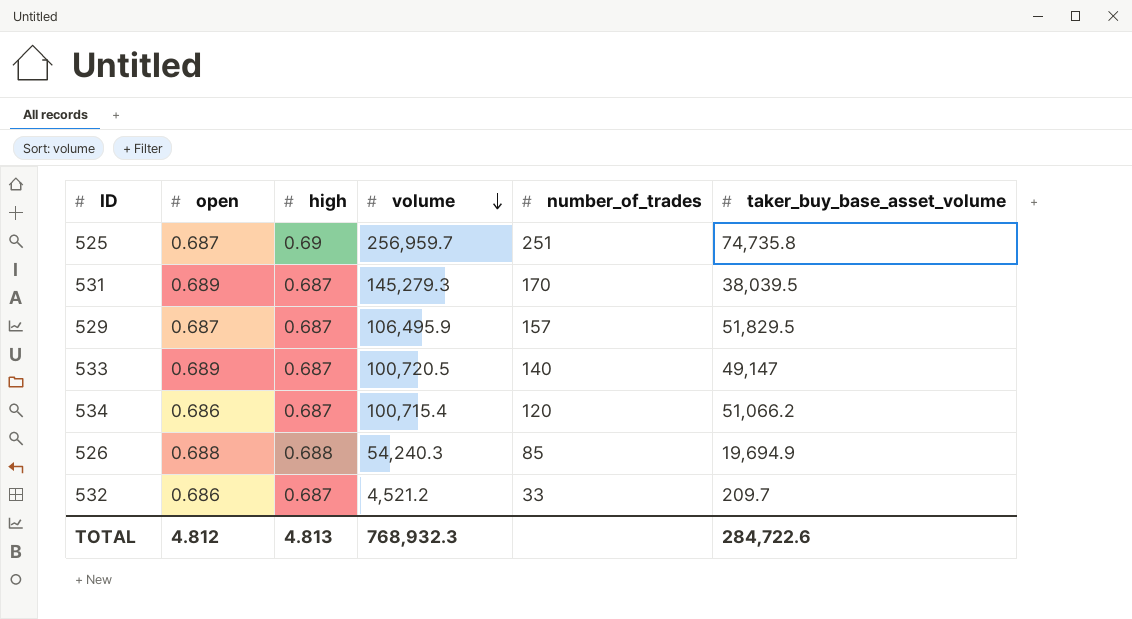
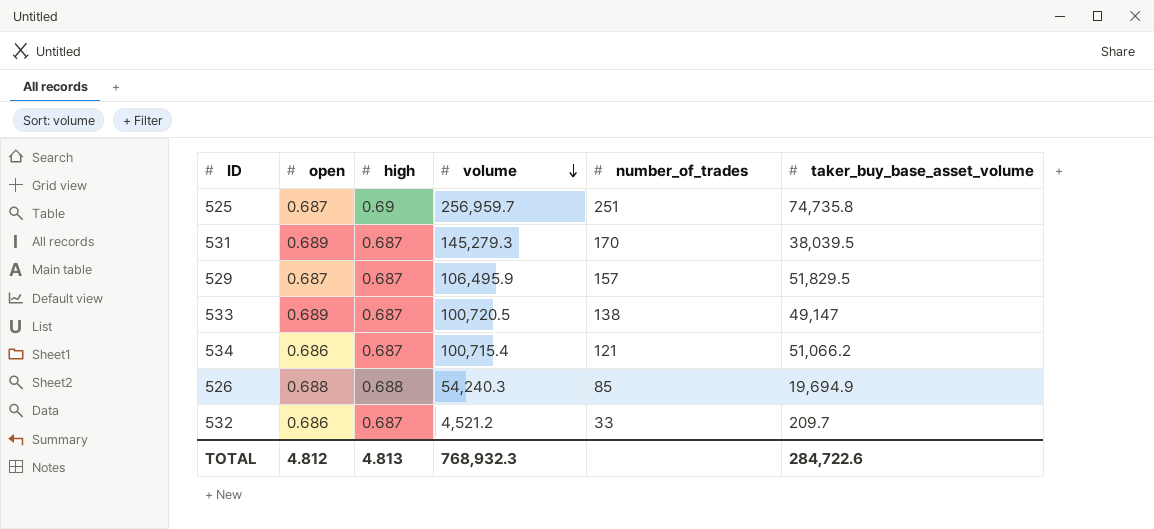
533 | number_of_trades: 140 -> 138
534 | number_of_trades: 120 -> 121

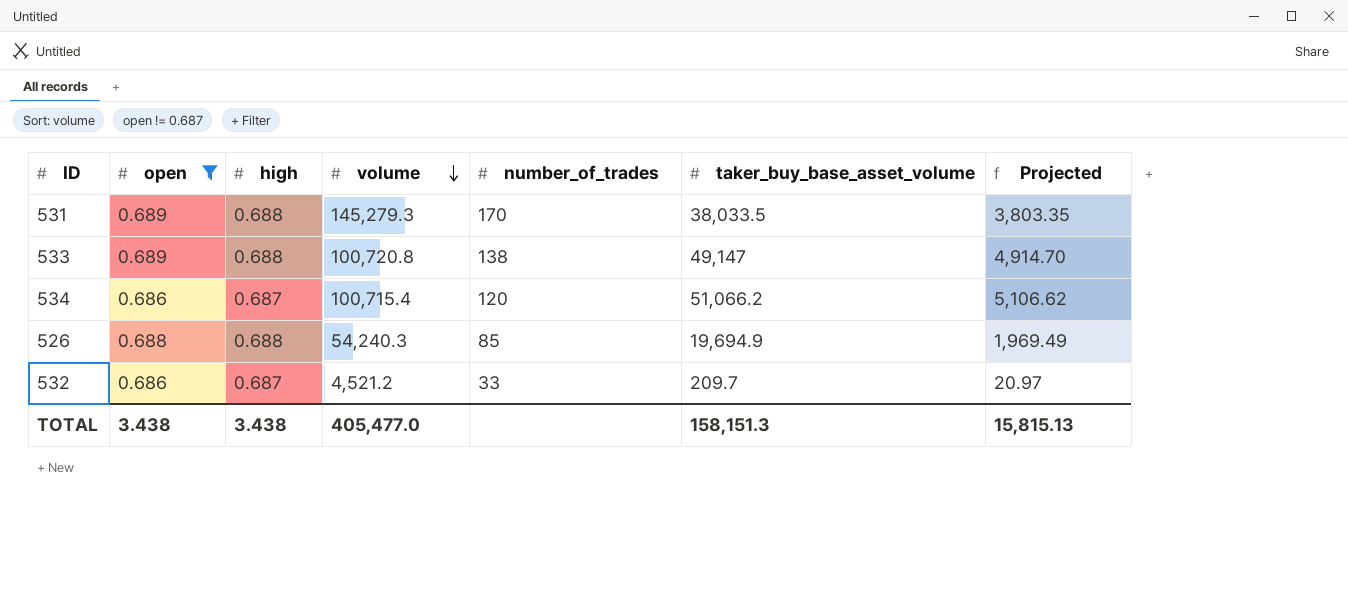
filter: none -> open != 0.687
column Projected | formula: none -> [taker_buy_base_asset_volume] * 0.1
531 | high: 0.687 -> 0.688
531 | taker_buy_base_asset_volume: 38,039.5 -> 38,033.5
533 | high: 0.687 -> 0.688
533 | volume: 100,720.5 -> 100,720.8
534 | number_of_trades: 121 -> 120
TOTAL | open: 4.812 -> 3.438
TOTAL | high: 4.813 -> 3.438
TOTAL | volume: 768,932.3 -> 405,477.0
TOTAL | taker_buy_base_asset_volume: 284,722.6 -> 158,151.3

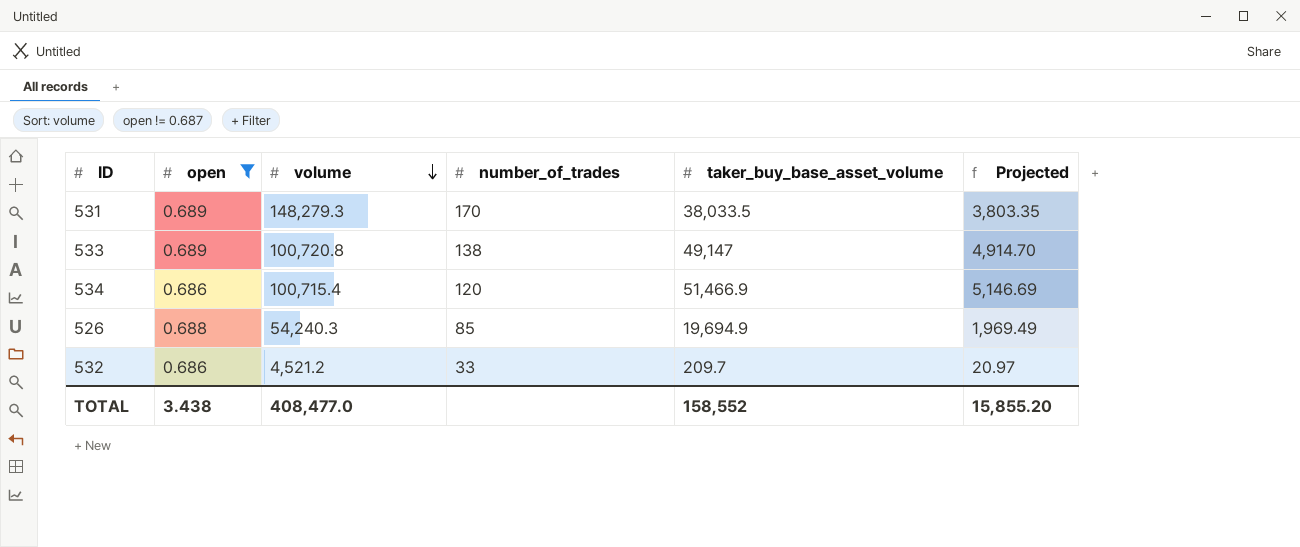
column high | position: 3 -> none
531 | volume: 145,279.3 -> 148,279.3
534 | taker_buy_base_asset_volume: 51,066.2 -> 51,466.9
534 | Projected: 5,106.62 -> 5,146.69
TOTAL | volume: 405,477.0 -> 408,477.0
TOTAL | taker_buy_base_asset_volume: 158,151.3 -> 158,552
TOTAL | Projected: 15,815.13 -> 15,855.20

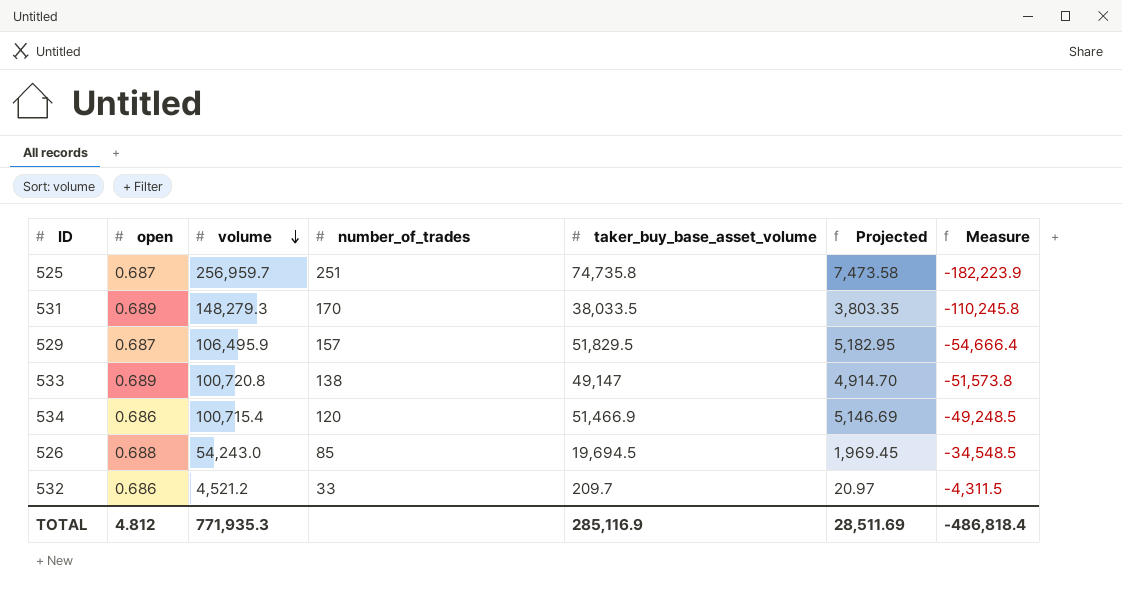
filter: open != 0.687 -> none
column Measure | formula: none -> [taker_buy_base_asset_volume] - [volume]
526 | volume: 54,240.3 -> 54,243.0
526 | taker_buy_base_asset_volume: 19,694.9 -> 19,694.5
526 | Projected: 1,969.49 -> 1,969.45
TOTAL | open: 3.438 -> 4.812
TOTAL | volume: 408,477.0 -> 771,935.3
TOTAL | taker_buy_base_asset_volume: 158,552 -> 285,116.9
TOTAL | Projected: 15,855.20 -> 28,511.69

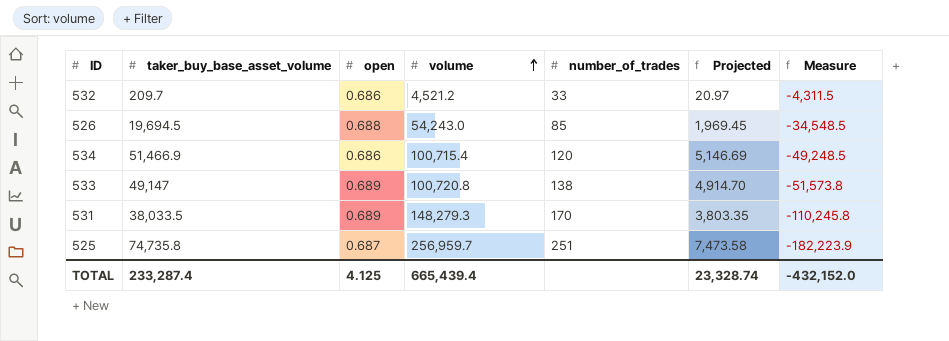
row order: volume descending -> volume ascending
column taker_buy_base_asset_volume | position: 5 -> 2
row 529: 0.687 | 106,495.9 | 157 | 51,829.5 | 5,182.95 | -54,666.4 -> none
TOTAL | taker_buy_base_asset_volume: 285,116.9 -> 233,287.4
TOTAL | open: 4.812 -> 4.125
TOTAL | volume: 771,935.3 -> 665,439.4
TOTAL | Projected: 28,511.69 -> 23,328.74
TOTAL | Measure: -486,818.4 -> -432,152.0

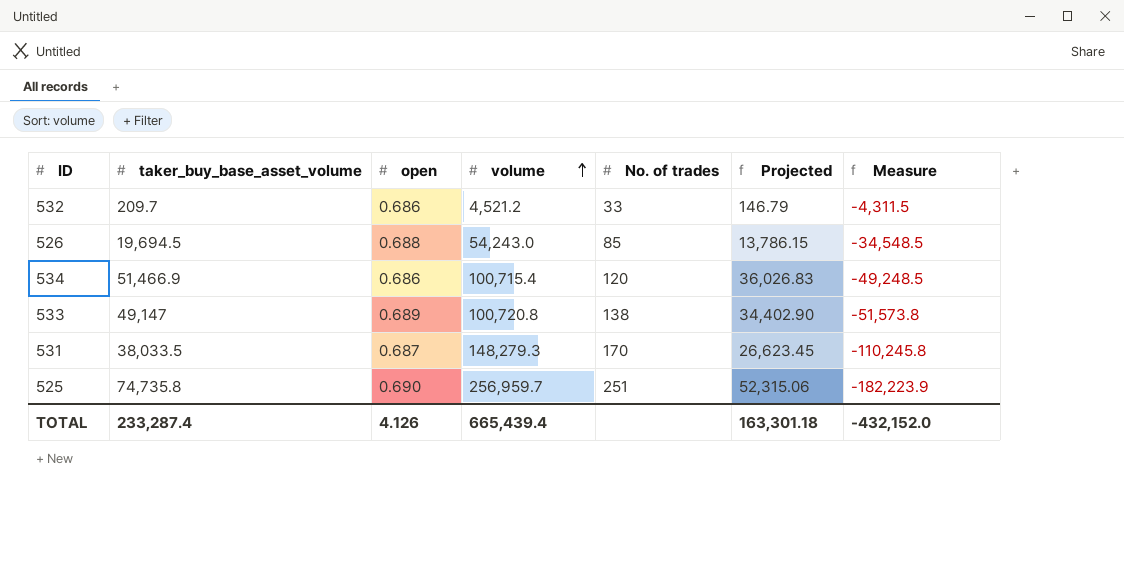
column name: number_of_trades -> No. of trades
column Projected | formula: [taker_buy_base_asset_volume] * 0.1 -> [taker_buy_base_asset_volume] * 0.7
531 | open: 0.689 -> 0.687
525 | open: 0.687 -> 0.690
TOTAL | open: 4.125 -> 4.126
TOTAL | Projected: 23,328.74 -> 163,301.18

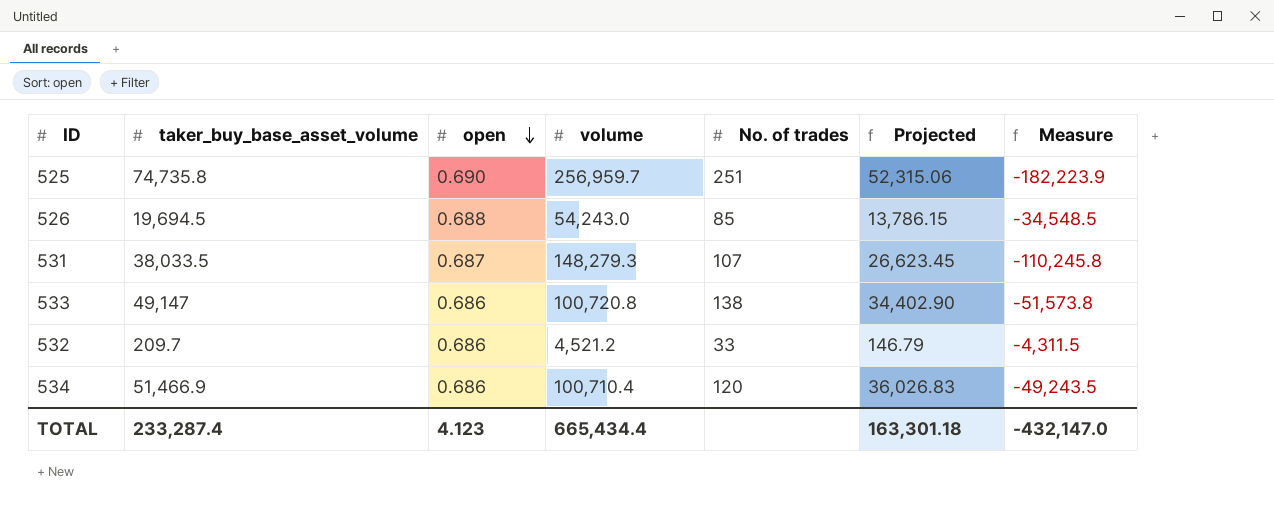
row order: volume ascending -> open descending
531 | No. of trades: 170 -> 107
533 | open: 0.689 -> 0.686
534 | volume: 100,715.4 -> 100,710.4
534 | Measure: -49,248.5 -> -49,243.5
TOTAL | open: 4.126 -> 4.123
TOTAL | volume: 665,439.4 -> 665,434.4
TOTAL | Measure: -432,152.0 -> -432,147.0

